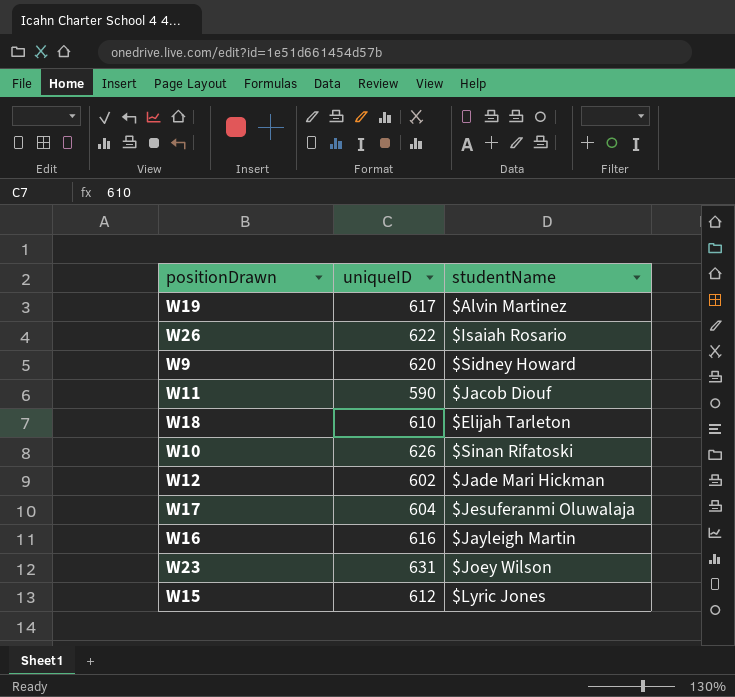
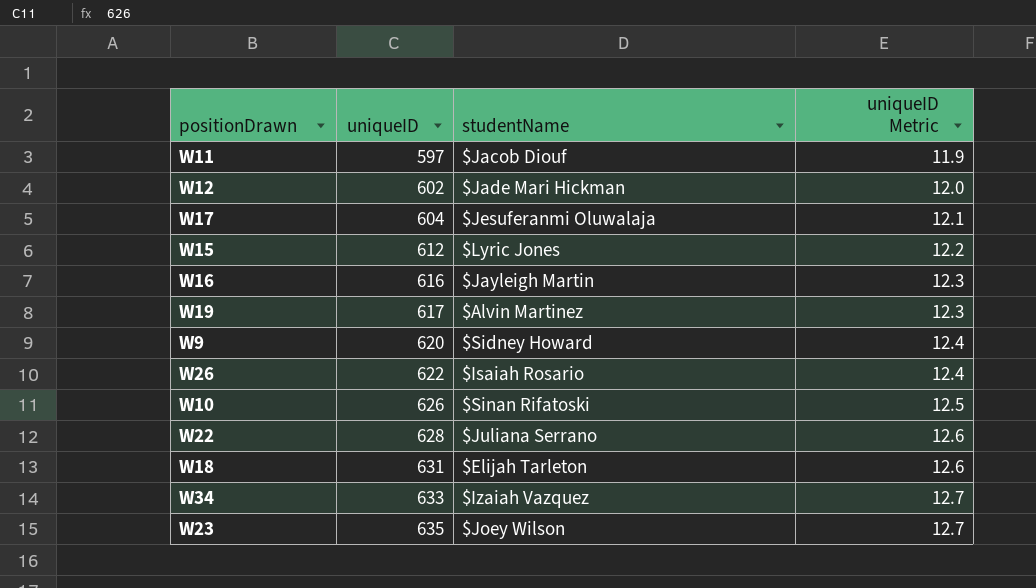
row order: none -> uniqueID ascending
column uniqueID Metric | formula: none -> [uniqueID] * 0.02
W11 | uniqueID: 590 -> 597
row W22: none -> 628 | $Juliana Serrano | 12.6
W18 | uniqueID: 610 -> 631
row W34: none -> 633 | $Izaiah Vazquez | 12.7
W23 | uniqueID: 631 -> 635

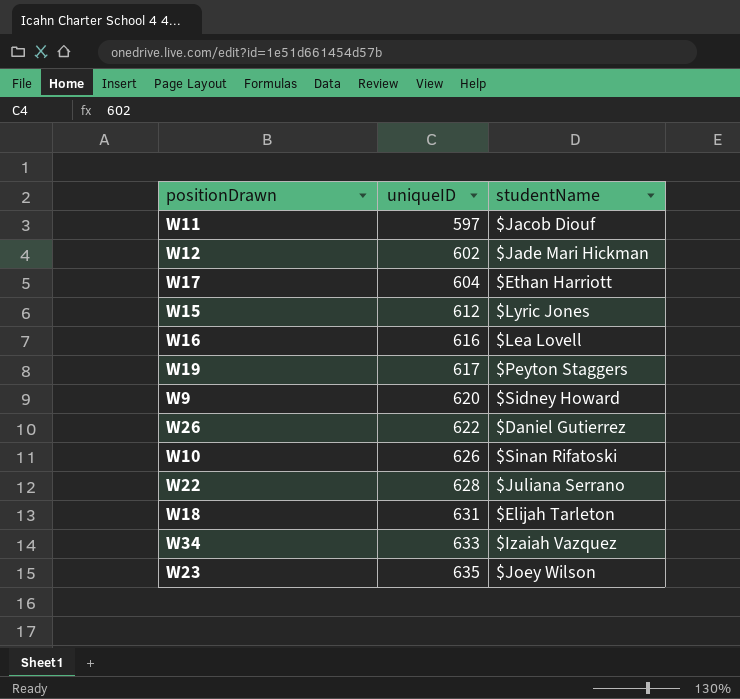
column uniqueID Metric | formula: [uniqueID] * 0.02 -> none
W17 | studentName: $Jesuferanmi Oluwalaja -> $Ethan Harriott
W16 | studentName: $Jayleigh Martin -> $Lea Lovell
W19 | studentName: $Alvin Martinez -> $Peyton Staggers
W26 | studentName: $Isaiah Rosario -> $Daniel Gutierrez

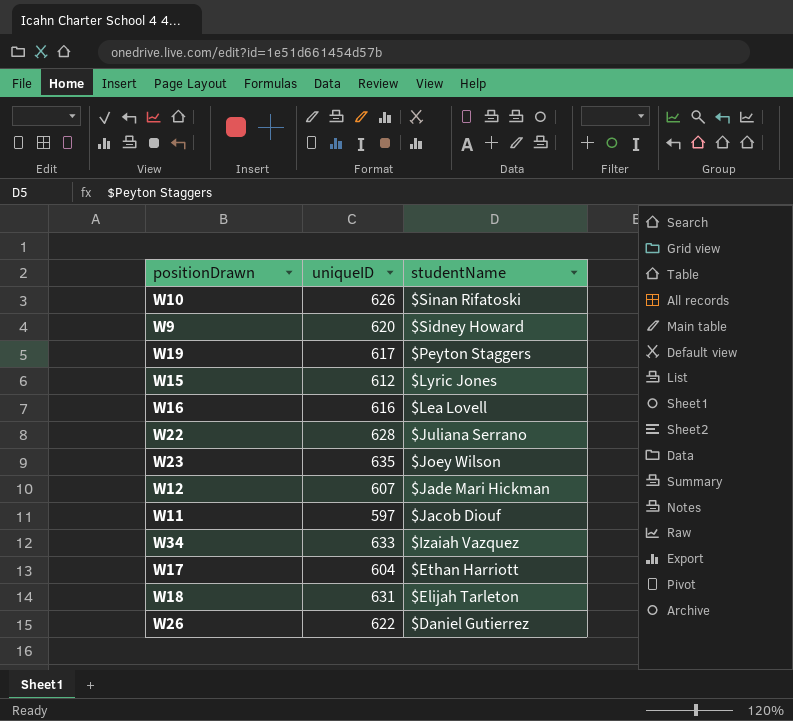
row order: uniqueID ascending -> studentName descending
W12 | uniqueID: 602 -> 607

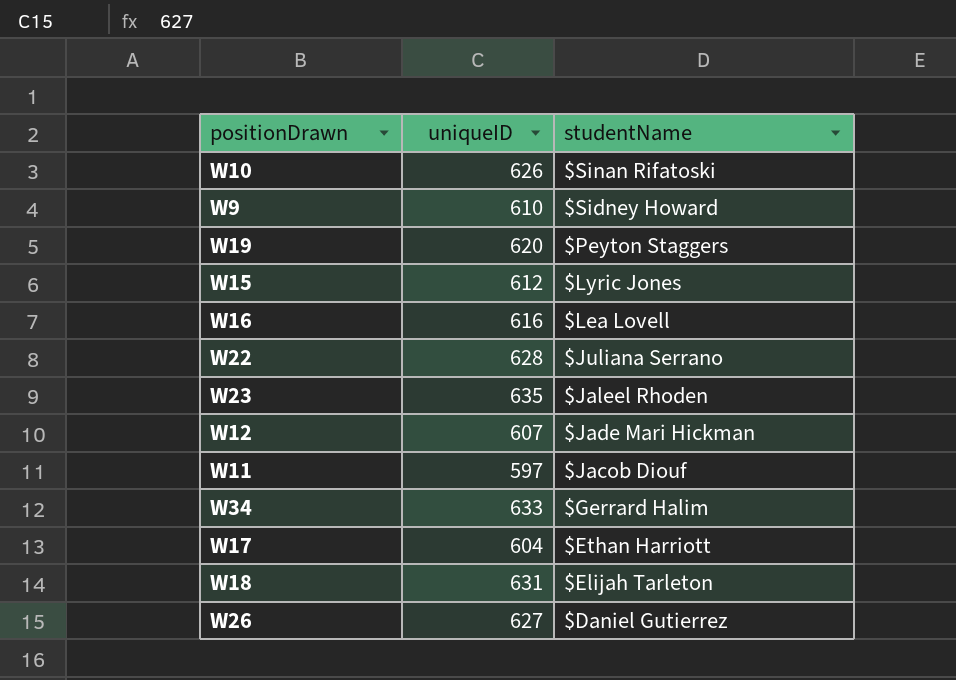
W9 | uniqueID: 620 -> 610
W19 | uniqueID: 617 -> 620
W23 | studentName: $Joey Wilson -> $Jaleel Rhoden
W34 | studentName: $Izaiah Vazquez -> $Gerrard Halim
W26 | uniqueID: 622 -> 627

